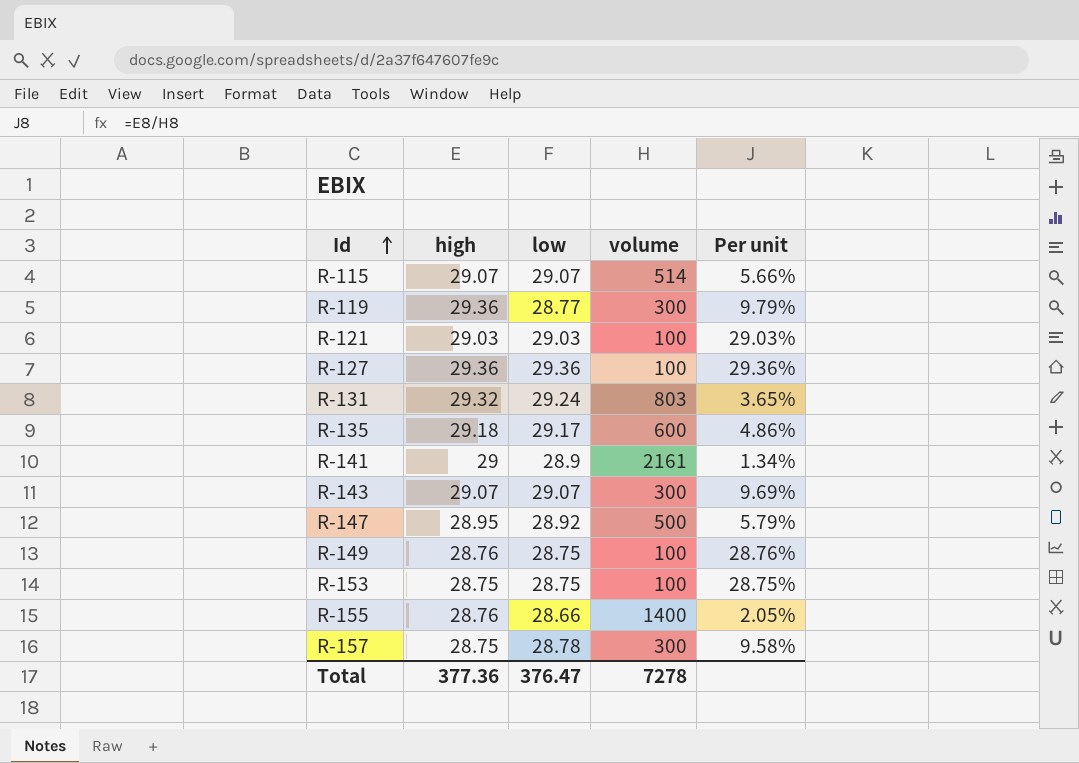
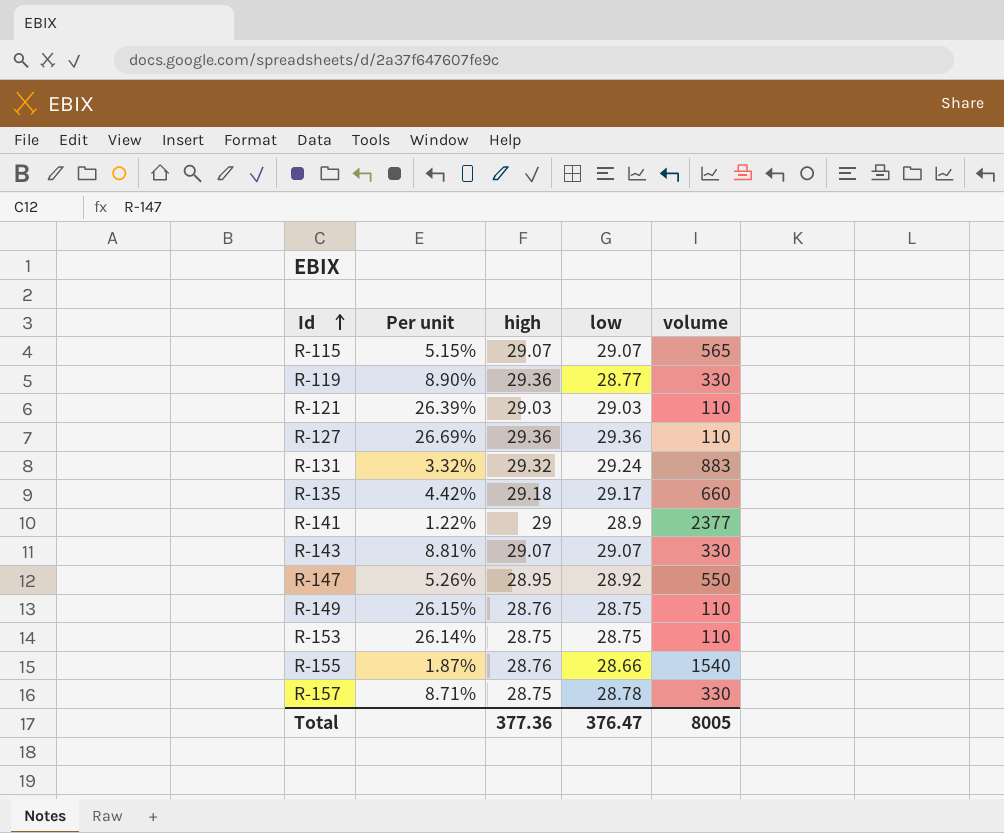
column Per unit | position: 5 -> 2
R-115 | Per unit: 5.66% -> 5.15%
R-115 | volume: 514 -> 565
R-119 | Per unit: 9.79% -> 8.90%
R-119 | volume: 300 -> 330
R-121 | Per unit: 29.03% -> 26.39%
R-121 | volume: 100 -> 110
R-127 | Per unit: 29.36% -> 26.69%
R-127 | volume: 100 -> 110
R-131 | Per unit: 3.65% -> 3.32%
R-131 | volume: 803 -> 883
R-135 | Per unit: 4.86% -> 4.42%
R-135 | volume: 600 -> 660
R-141 | Per unit: 1.34% -> 1.22%
R-141 | volume: 2161 -> 2377
R-143 | Per unit: 9.69% -> 8.81%
R-143 | volume: 300 -> 330
R-147 | Per unit: 5.79% -> 5.26%
R-147 | volume: 500 -> 550
R-149 | Per unit: 28.76% -> 26.15%
R-149 | volume: 100 -> 110
R-153 | Per unit: 28.75% -> 26.14%
R-153 | volume: 100 -> 110
R-155 | Per unit: 2.05% -> 1.87%
R-155 | volume: 1400 -> 1540
R-157 | Per unit: 9.58% -> 8.71%
R-157 | volume: 300 -> 330
Total | volume: 7278 -> 8005

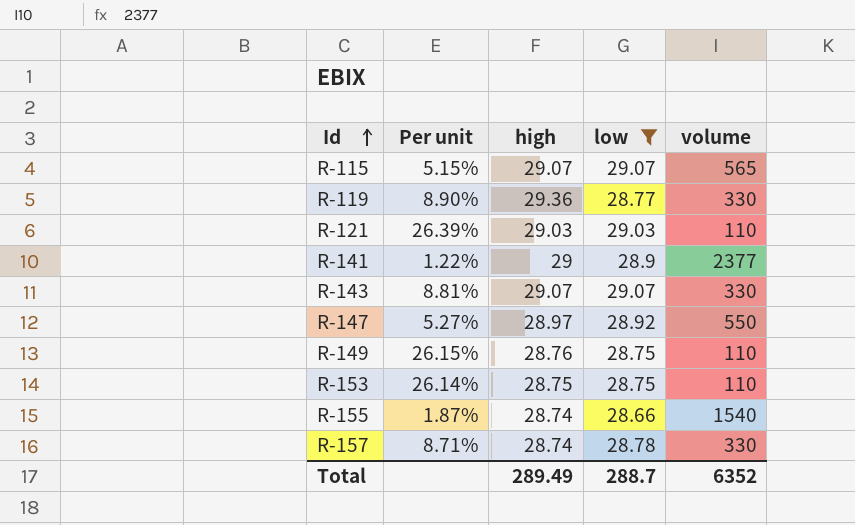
filter: none -> low <= 29.07
R-147 | Per unit: 5.26% -> 5.27%
R-147 | high: 28.95 -> 28.97
R-155 | high: 28.76 -> 28.74
R-157 | high: 28.75 -> 28.74
Total | high: 377.36 -> 289.49
Total | low: 376.47 -> 288.7
Total | volume: 8005 -> 6352

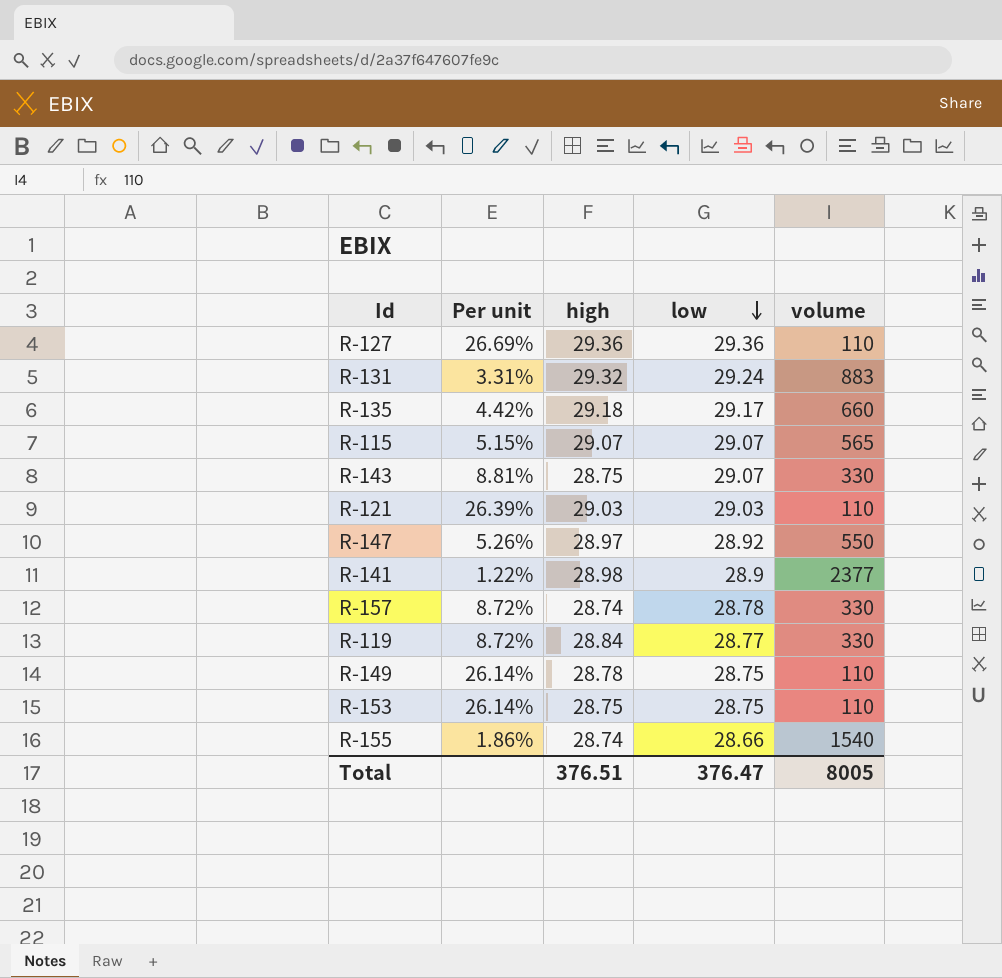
filter: low <= 29.07 -> none
row order: Id ascending -> low descending
column Per unit | formula: [high] / [volume] -> [low] / [volume]
R-143 | high: 29.07 -> 28.75
R-141 | high: 29 -> 28.98
R-119 | high: 29.36 -> 28.84
R-149 | high: 28.76 -> 28.78
Total | high: 289.49 -> 376.51
Total | low: 288.7 -> 376.47
Total | volume: 6352 -> 8005

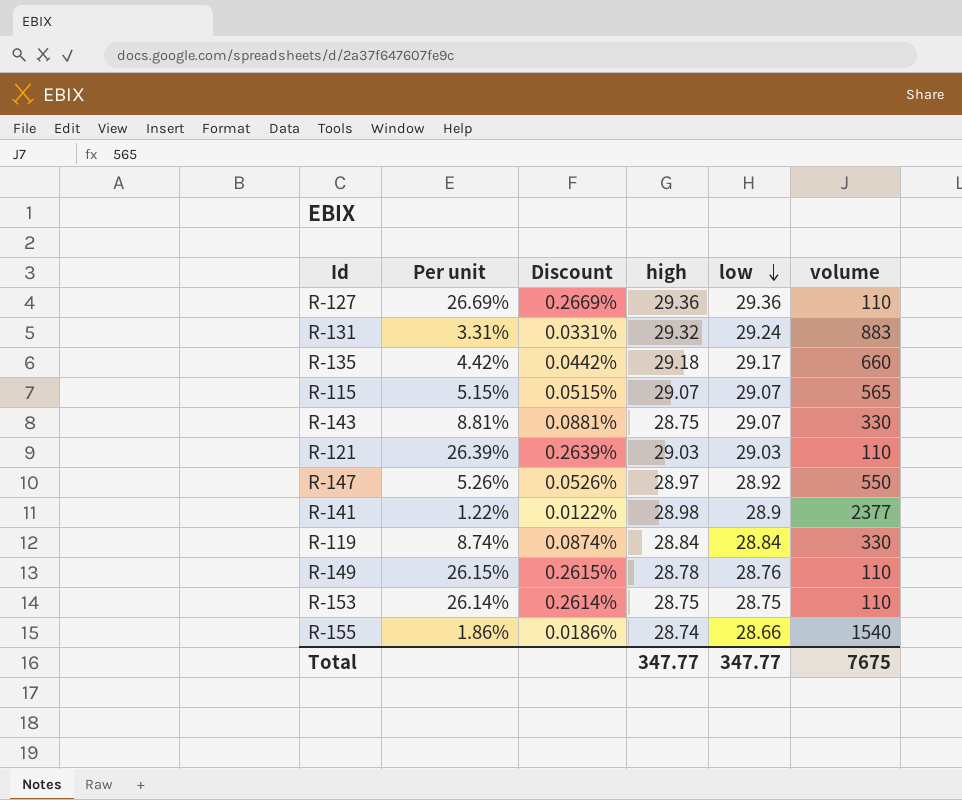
column Discount | formula: none -> [Per unit] * 0.01
row R-157: 8.72% | 28.74 | 28.78 | 330 -> none
R-119 | Per unit: 8.72% -> 8.74%
R-119 | low: 28.77 -> 28.84
R-149 | Per unit: 26.14% -> 26.15%
R-149 | low: 28.75 -> 28.76
Total | high: 376.51 -> 347.77
Total | low: 376.47 -> 347.77
Total | volume: 8005 -> 7675

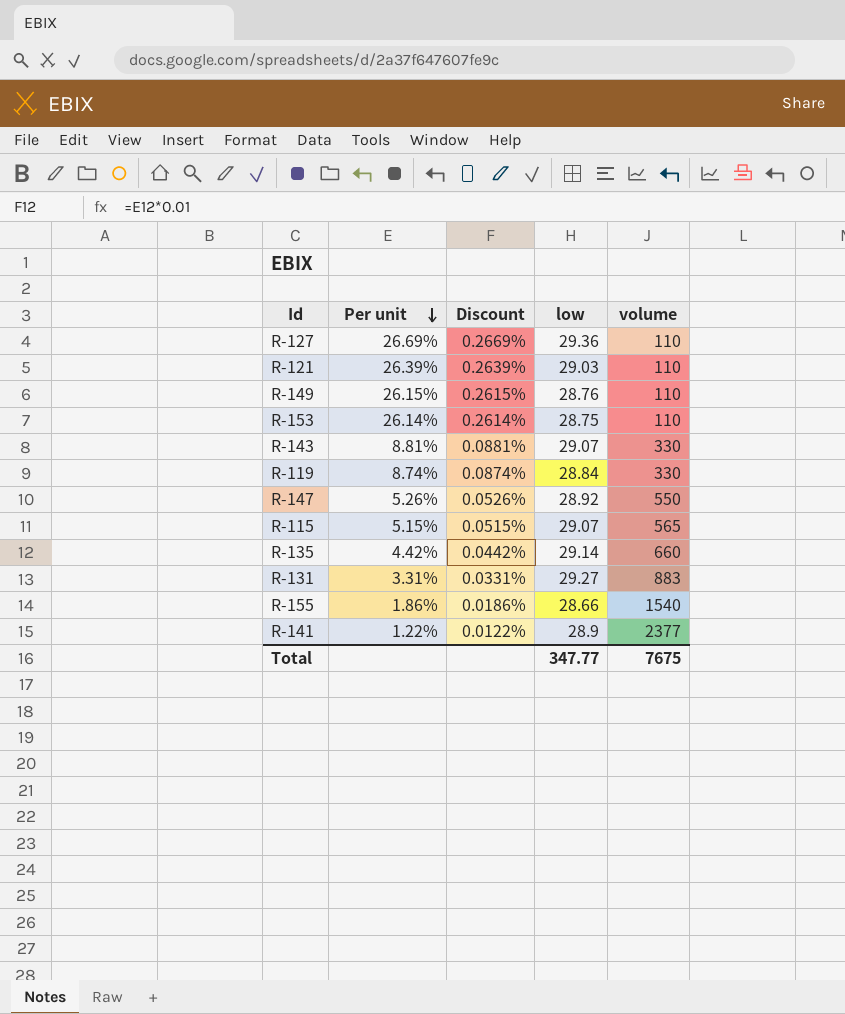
row order: low descending -> Per unit descending
column high | position: 4 -> none
R-135 | low: 29.17 -> 29.14
R-131 | low: 29.24 -> 29.27

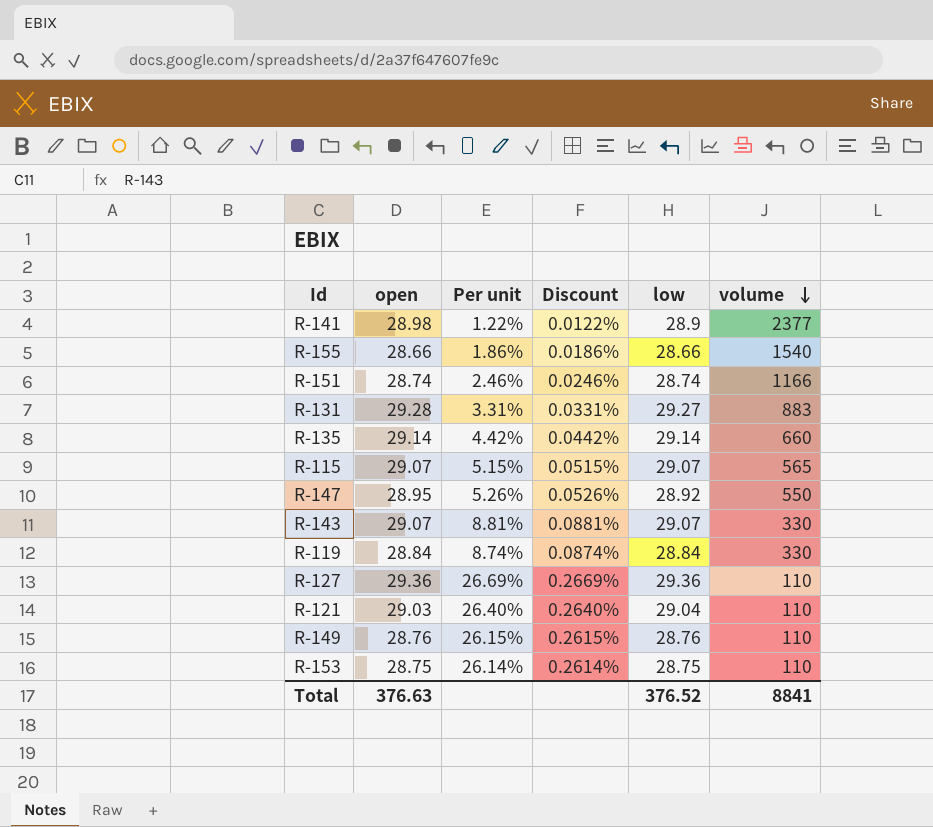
row order: Per unit descending -> volume descending
column open | position: none -> 2
row R-151: none -> 28.74 | 2.46% | 0.0246% | 28.74 | 1166
R-121 | Per unit: 26.39% -> 26.40%
R-121 | Discount: 0.2639% -> 0.2640%
R-121 | low: 29.03 -> 29.04
Total | low: 347.77 -> 376.52
Total | volume: 7675 -> 8841

